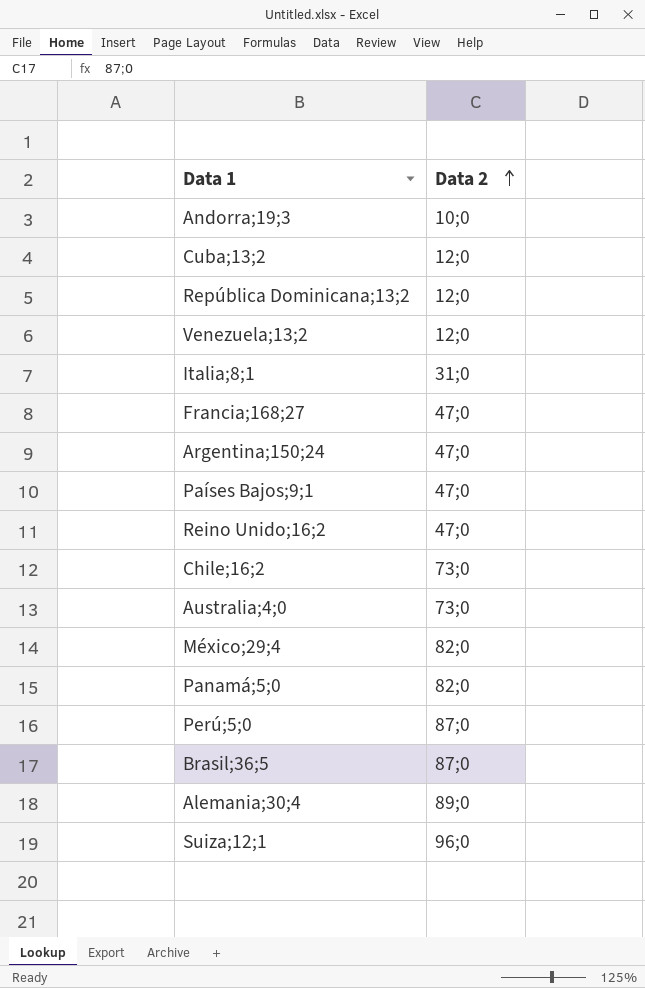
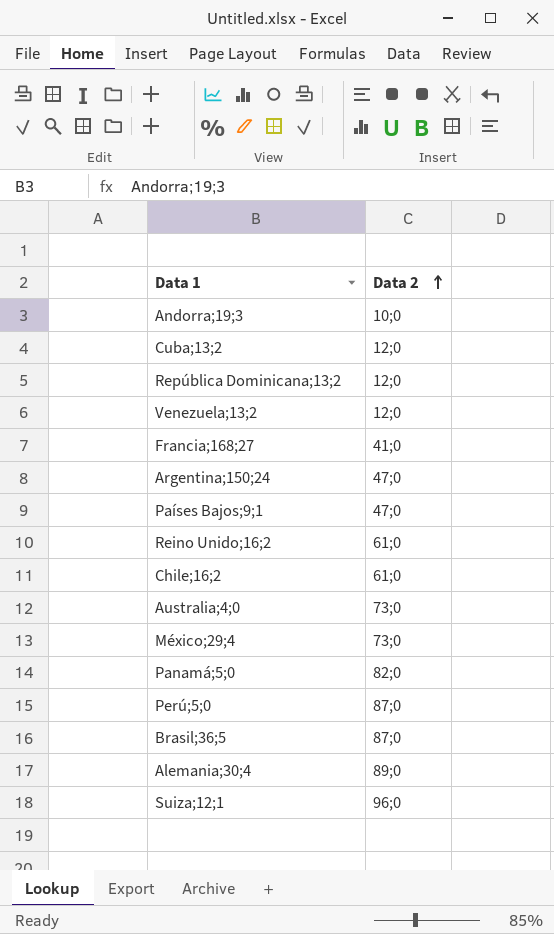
row Italia;8;1: 31;0 -> none
Francia;168;27 | Data 2: 47;0 -> 41;0
Reino Unido;16;2 | Data 2: 47;0 -> 61;0
Chile;16;2 | Data 2: 73;0 -> 61;0
México;29;4 | Data 2: 82;0 -> 73;0

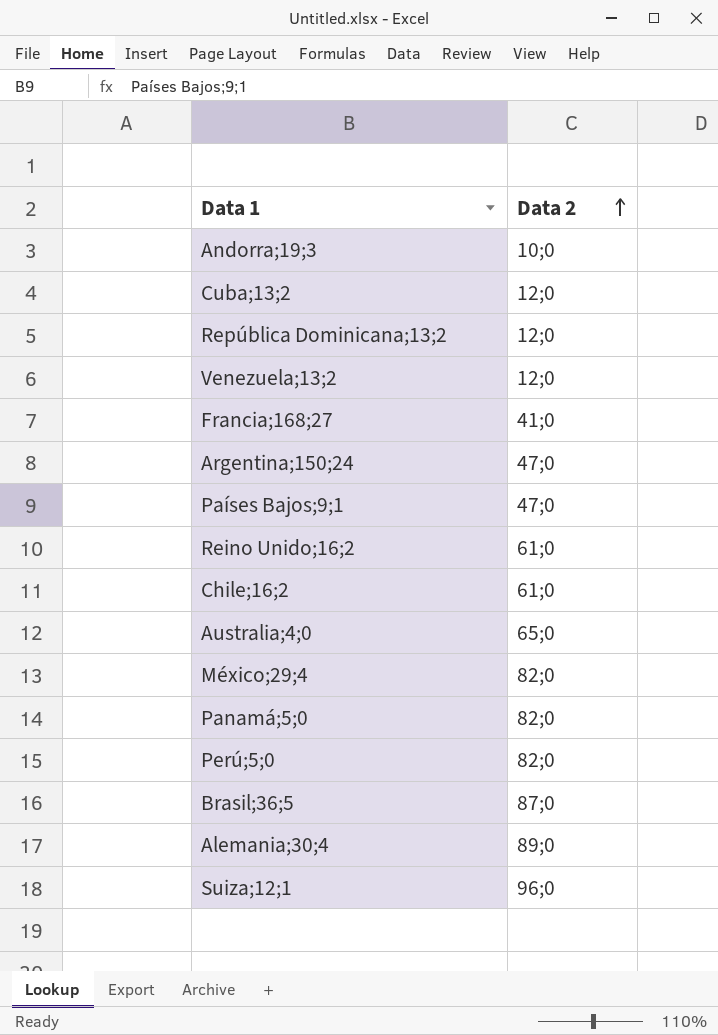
Australia;4;0 | Data 2: 73;0 -> 65;0
México;29;4 | Data 2: 73;0 -> 82;0
Perú;5;0 | Data 2: 87;0 -> 82;0

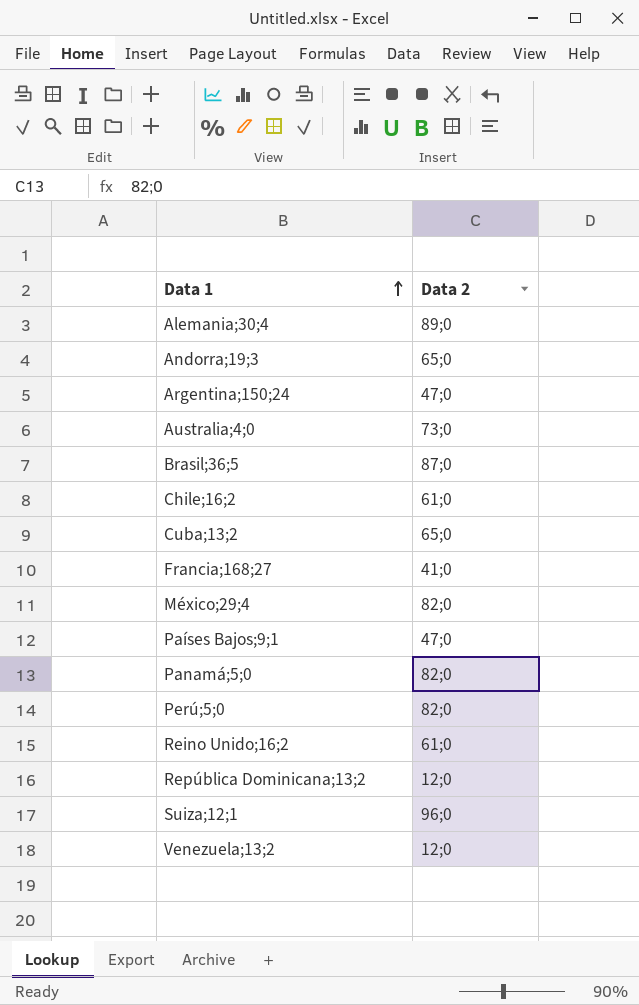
row order: Data 2 ascending -> Data 1 ascending
Andorra;19;3 | Data 2: 10;0 -> 65;0
Australia;4;0 | Data 2: 65;0 -> 73;0
Cuba;13;2 | Data 2: 12;0 -> 65;0

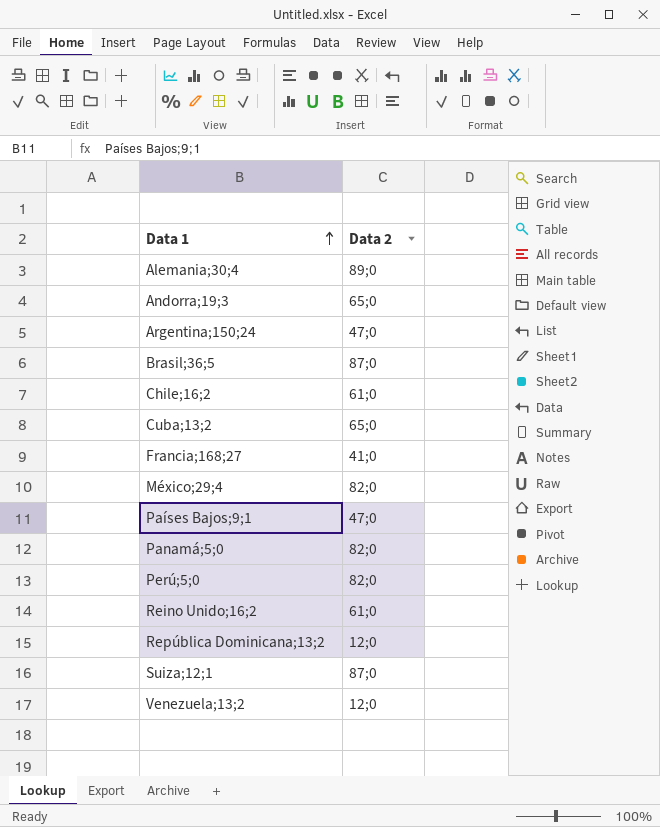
row Australia;4;0: 73;0 -> none
Suiza;12;1 | Data 2: 96;0 -> 87;0

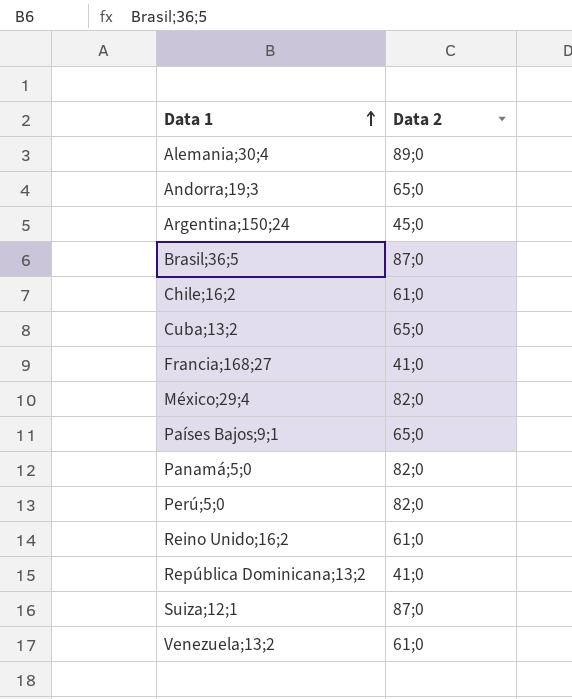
Argentina;150;24 | Data 2: 47;0 -> 45;0
Países Bajos;9;1 | Data 2: 47;0 -> 65;0
República Dominicana;13;2 | Data 2: 12;0 -> 41;0
Venezuela;13;2 | Data 2: 12;0 -> 61;0

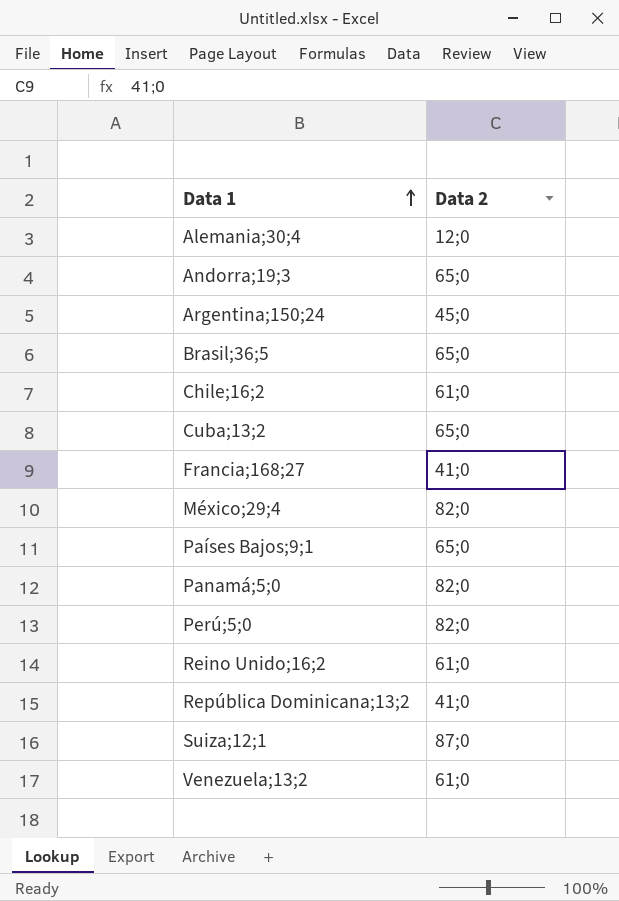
Alemania;30;4 | Data 2: 89;0 -> 12;0
Brasil;36;5 | Data 2: 87;0 -> 65;0

